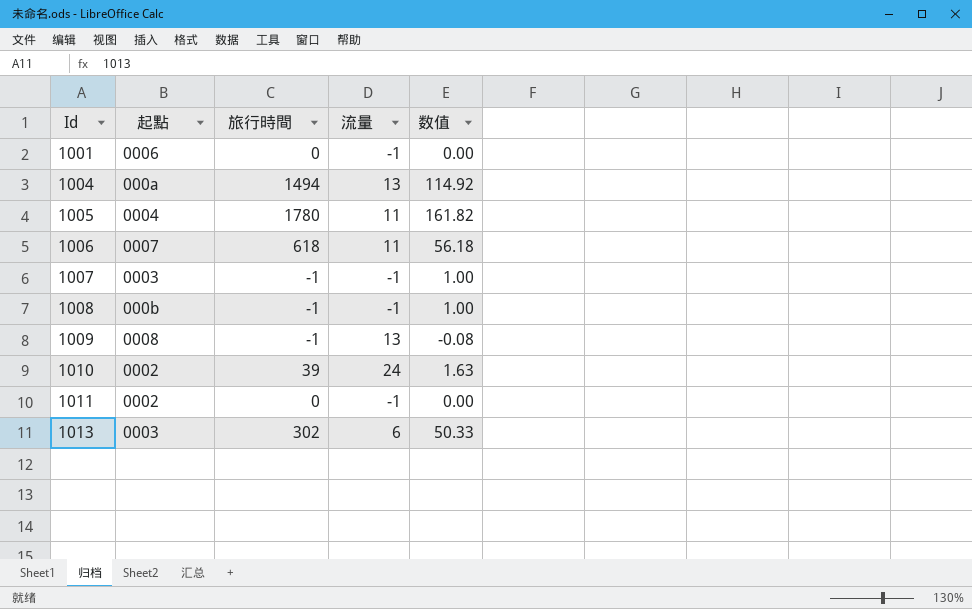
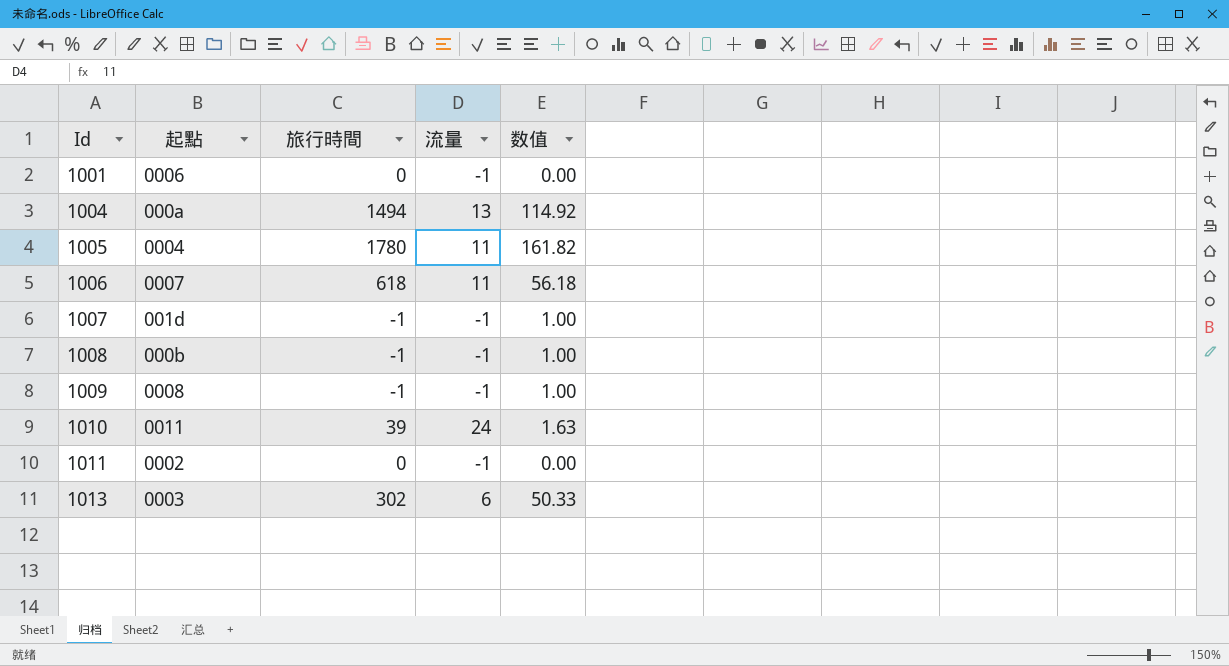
1007 | 起點: 0003 -> 001d
1009 | 流量: 13 -> -1
1009 | 数值: -0.08 -> 1.00
1010 | 起點: 0002 -> 0011

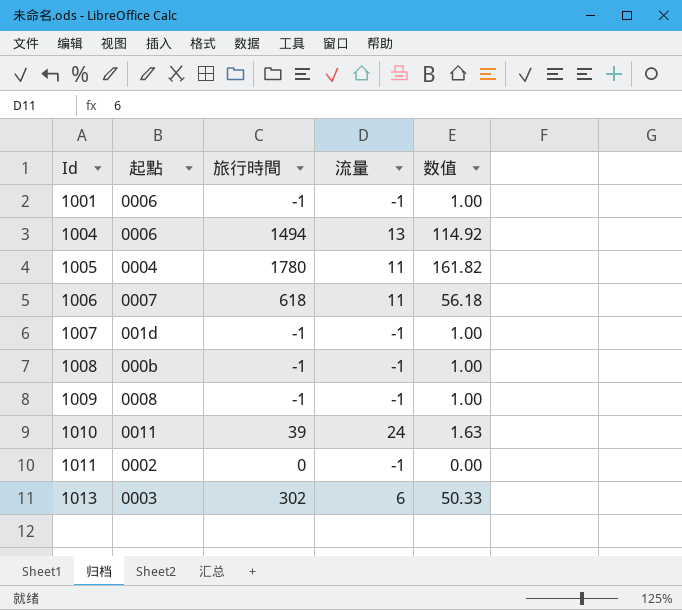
1001 | 旅行時間: 0 -> -1
1001 | 数值: 0.00 -> 1.00
1004 | 起點: 000a -> 0006

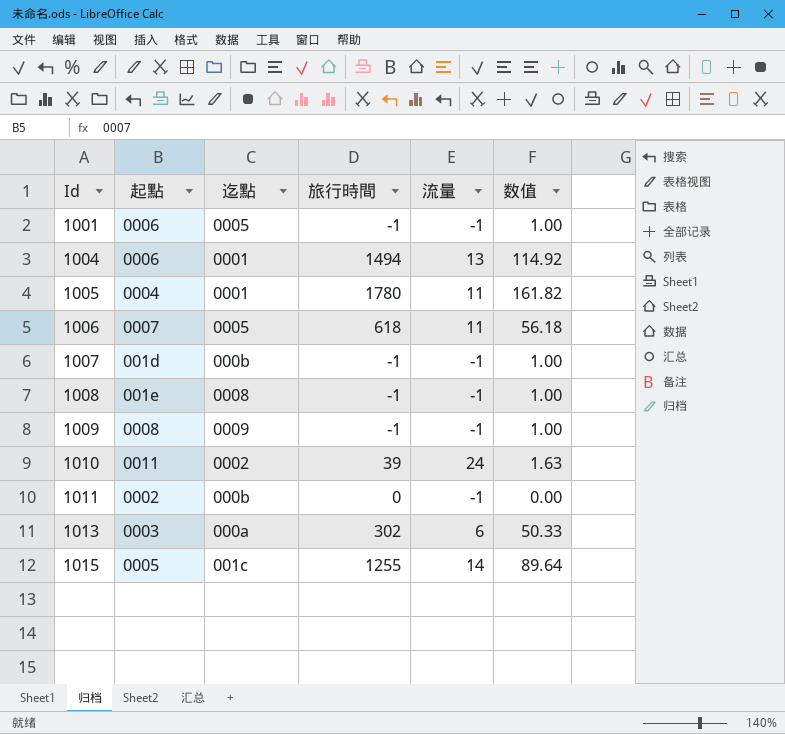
column 迄點 | position: none -> 3
1008 | 起點: 000b -> 001e
row 1015: none -> 0005 | 001c | 1255 | 14 | 89.64

